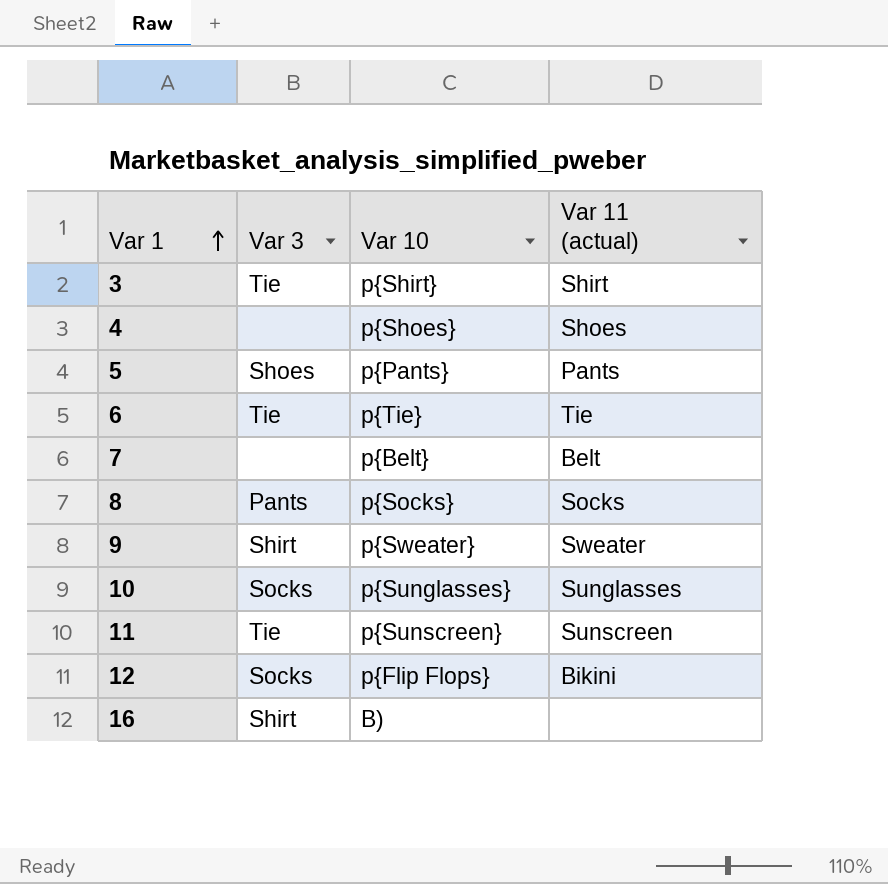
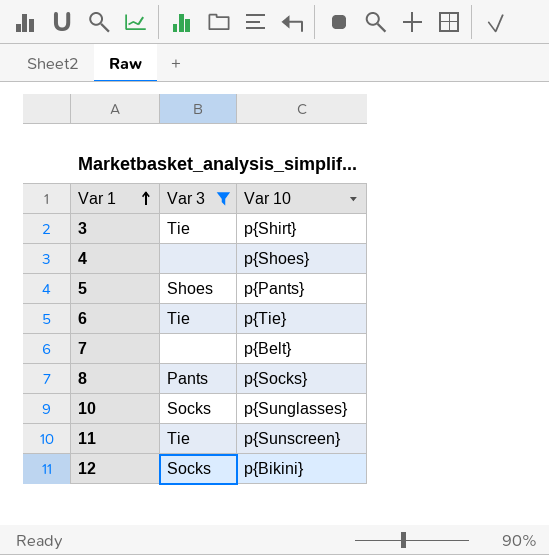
filter: none -> Var 3 != Shirt
column Var 11 (actual) | position: 4 -> none
12 | Var 10: p{Flip Flops} -> p{Bikini}

